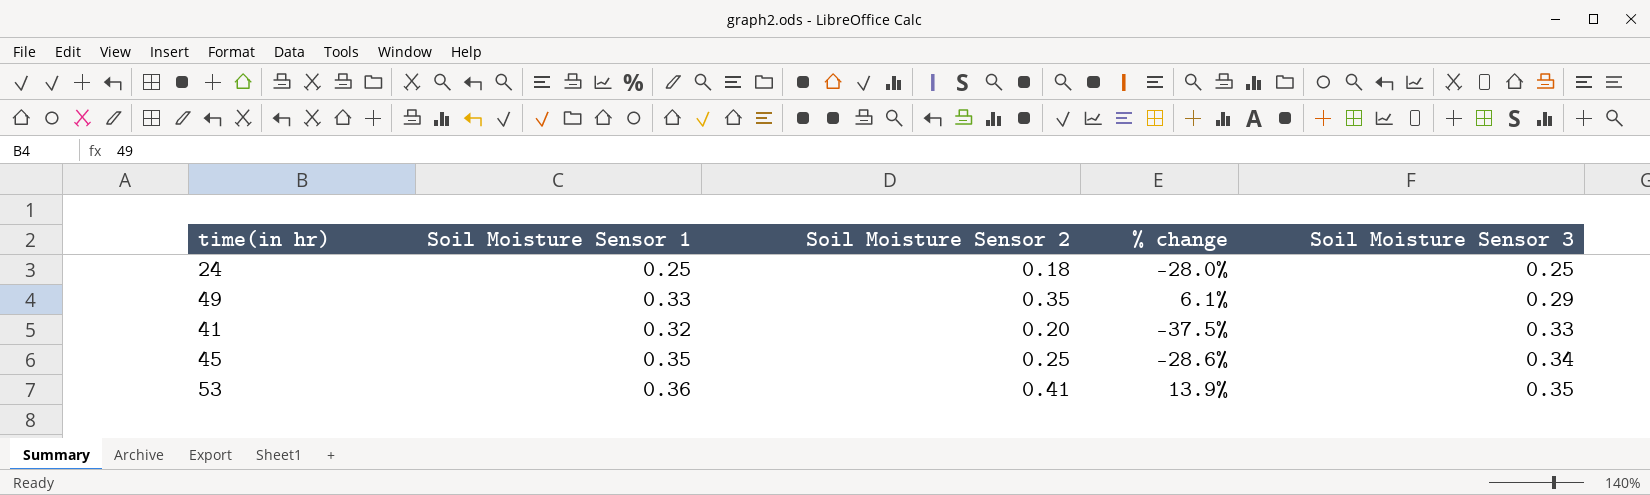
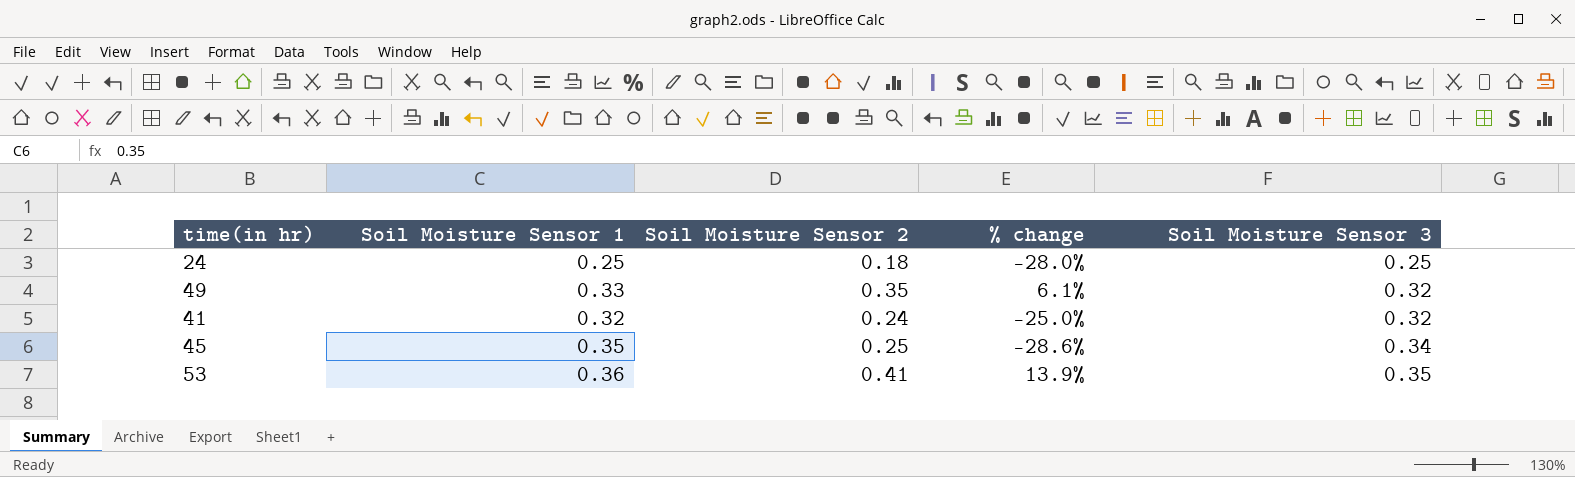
49 | Soil Moisture Sensor 3: 0.29 -> 0.32
41 | Soil Moisture Sensor 2: 0.20 -> 0.24
41 | % change: -37.5% -> -25.0%
41 | Soil Moisture Sensor 3: 0.33 -> 0.32

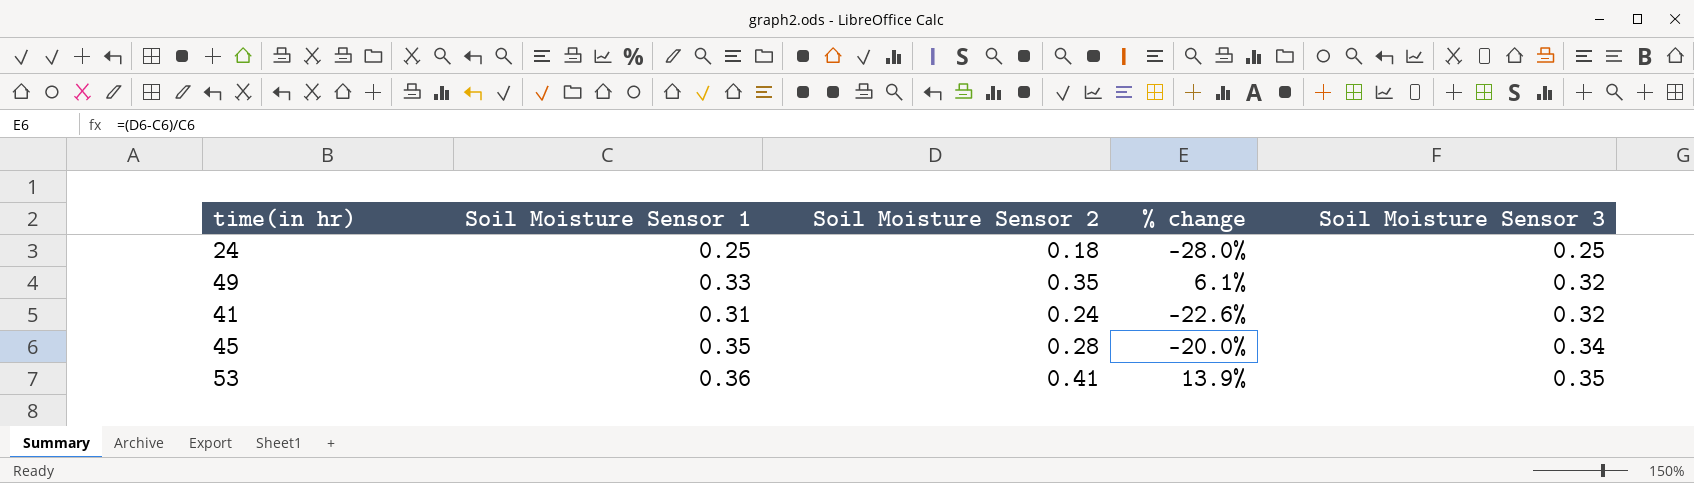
41 | Soil Moisture Sensor 1: 0.32 -> 0.31
41 | % change: -25.0% -> -22.6%
45 | Soil Moisture Sensor 2: 0.25 -> 0.28
45 | % change: -28.6% -> -20.0%

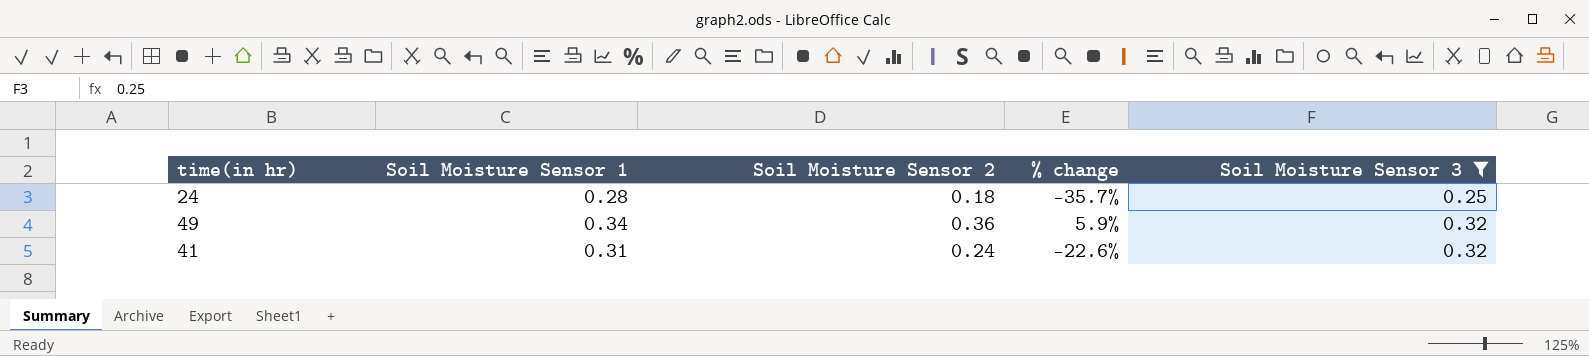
filter: none -> Soil Moisture Sensor 3 <= 0.32
24 | Soil Moisture Sensor 1: 0.25 -> 0.28
24 | % change: -28.0% -> -35.7%
49 | Soil Moisture Sensor 1: 0.33 -> 0.34
49 | Soil Moisture Sensor 2: 0.35 -> 0.36
49 | % change: 6.1% -> 5.9%

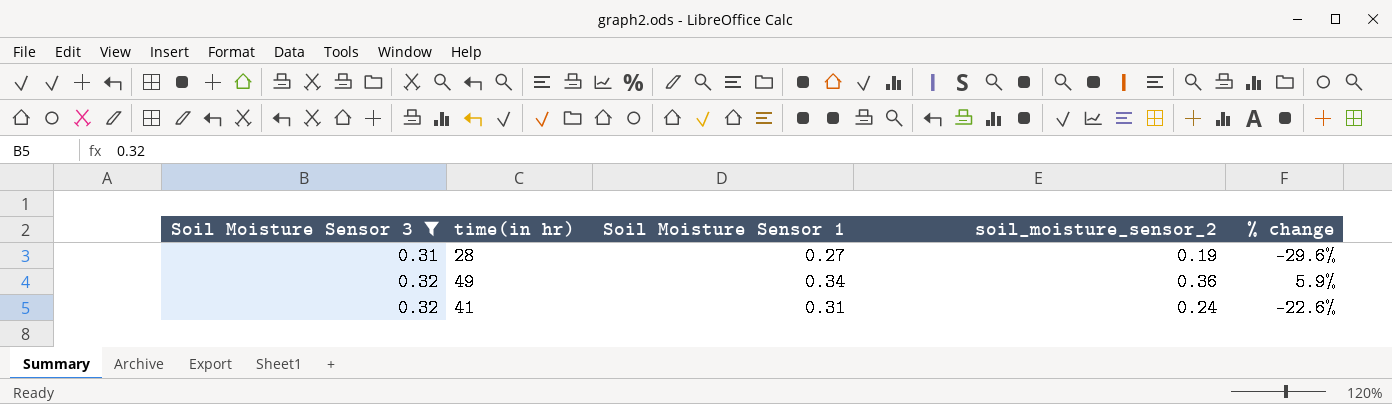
column Soil Moisture Sensor 3 | position: 5 -> 1
column name: Soil Moisture Sensor 2 -> soil_moisture_sensor_2
row 24: 0.28 | 0.18 | -35.7% | 0.25 -> none
row 28: none -> 0.31 | 0.27 | 0.19 | -29.6%

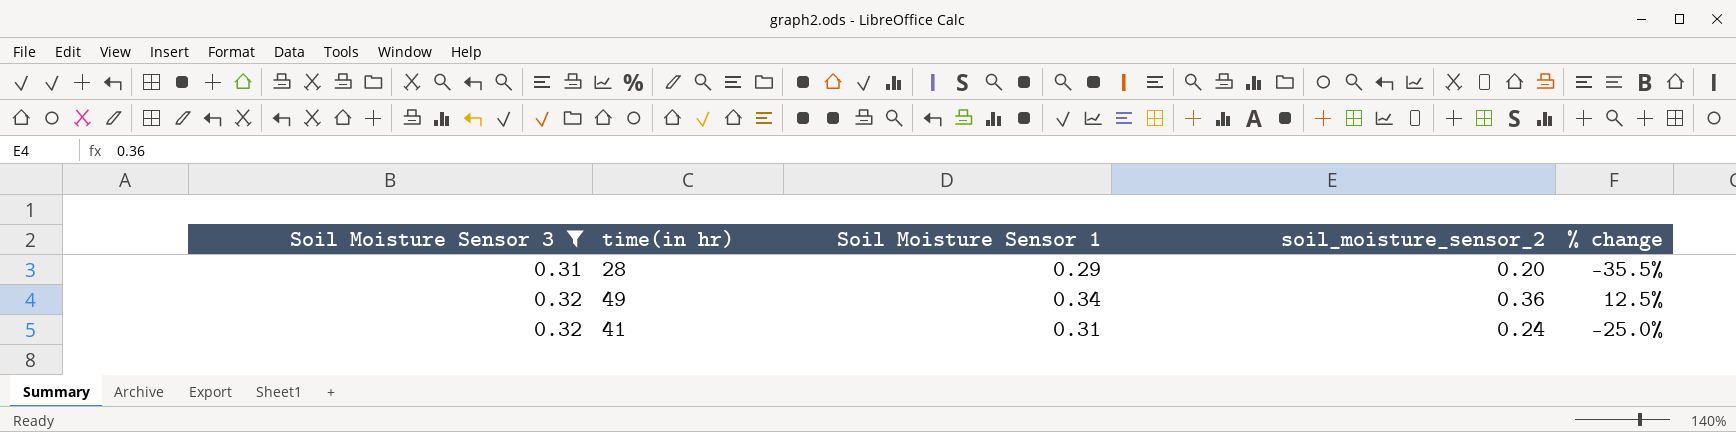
column % change | formula: ([soil_moisture_sensor_2] - [Soil Moisture Sensor 1]) / [Soil Moisture Sensor 1] -> ([soil_moisture_sensor_2] - [Soil Moisture Sensor 3]) / [Soil Moisture Sensor 3]
28 | Soil Moisture Sensor 1: 0.27 -> 0.29
28 | soil_moisture_sensor_2: 0.19 -> 0.20

